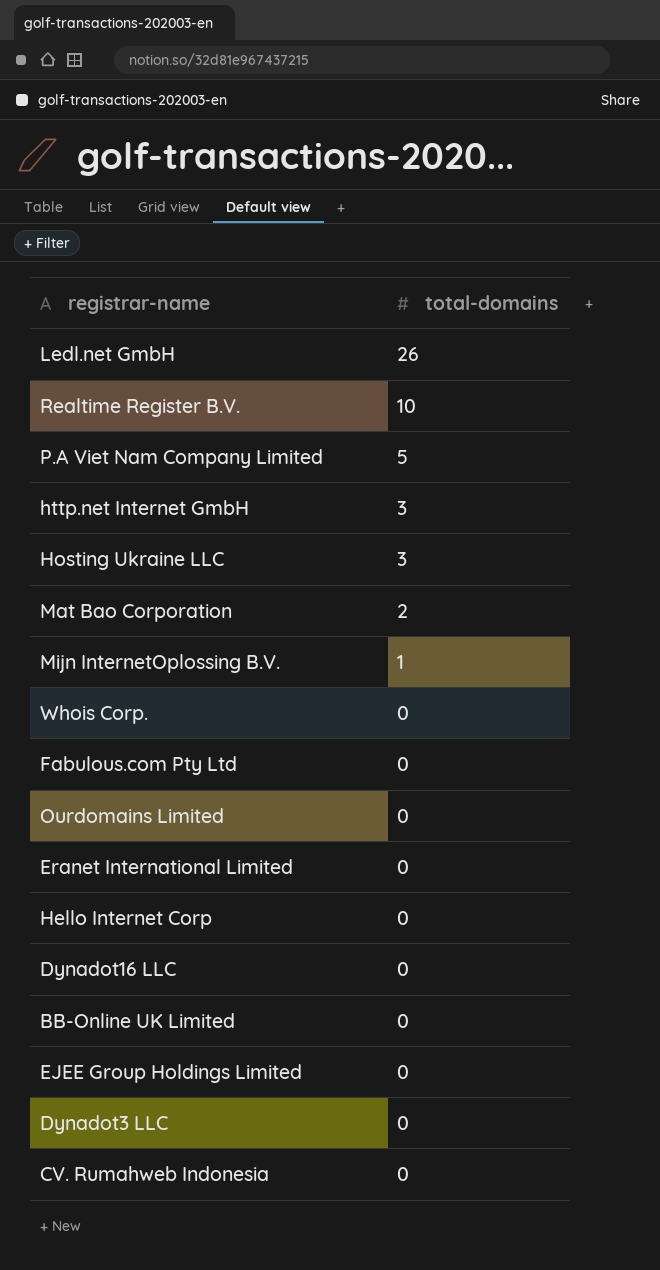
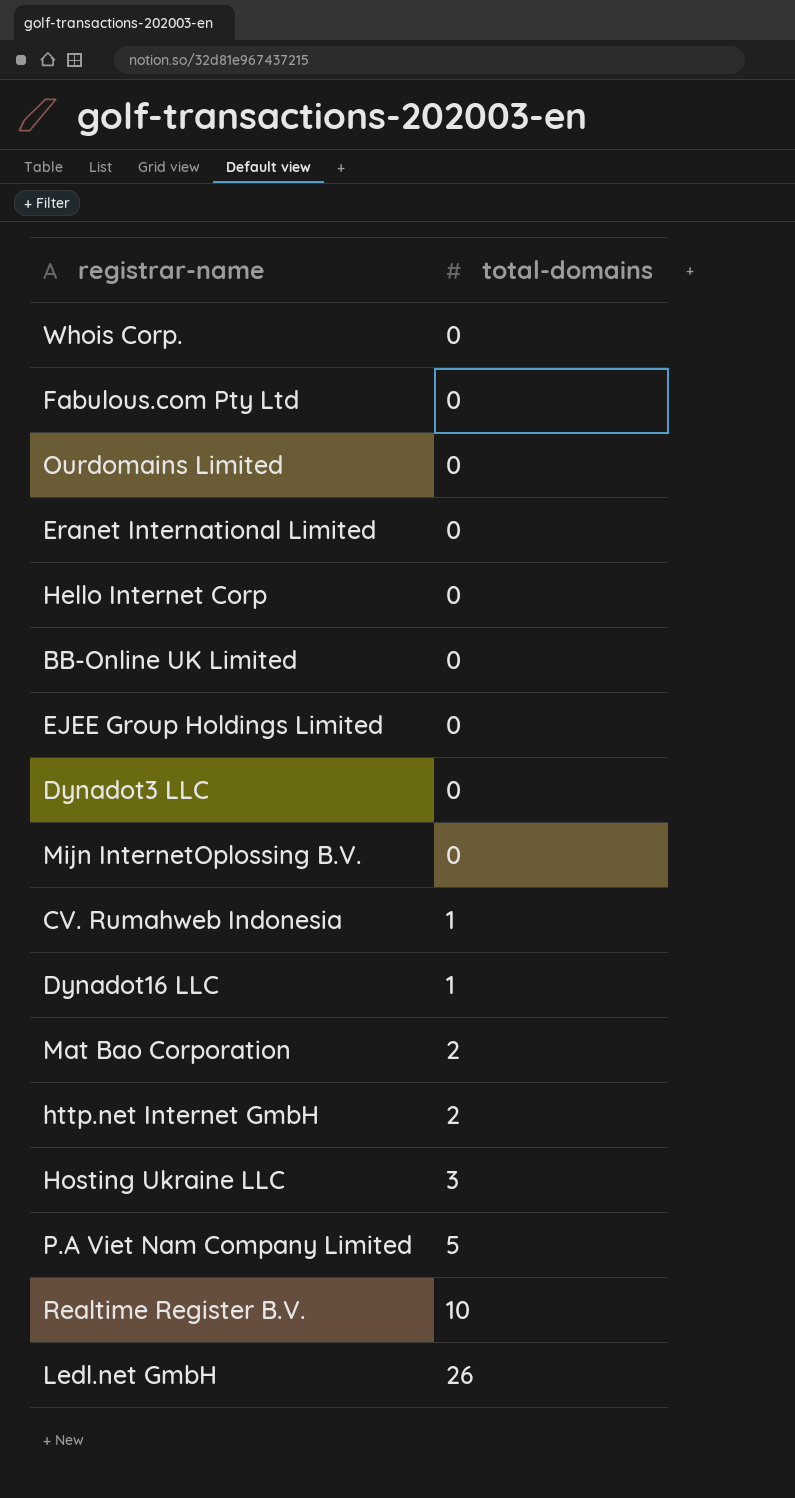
row order: total-domains descending -> total-domains ascending
Mijn InternetOplossing B.V. | total-domains: 1 -> 0
CV. Rumahweb Indonesia | total-domains: 0 -> 1
Dynadot16 LLC | total-domains: 0 -> 1
http.net Internet GmbH | total-domains: 3 -> 2

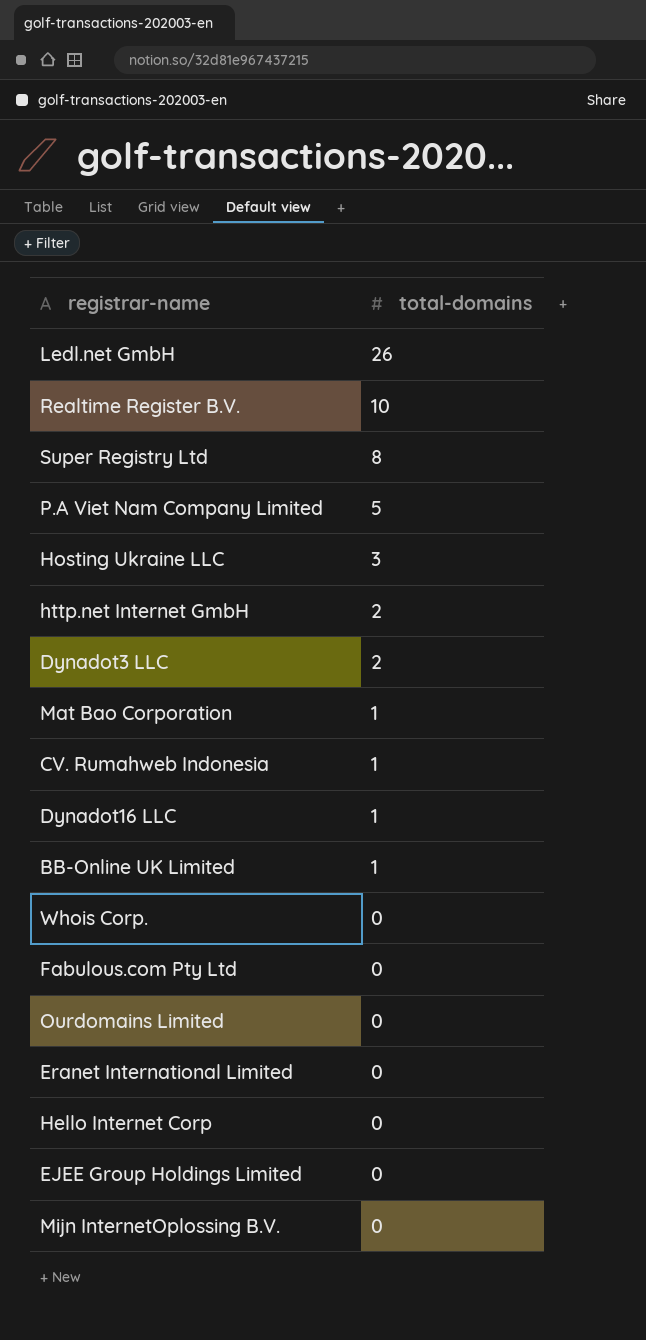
row order: total-domains ascending -> total-domains descending
row Super Registry Ltd: none -> 8
Dynadot3 LLC | total-domains: 0 -> 2
Mat Bao Corporation | total-domains: 2 -> 1
BB-Online UK Limited | total-domains: 0 -> 1

